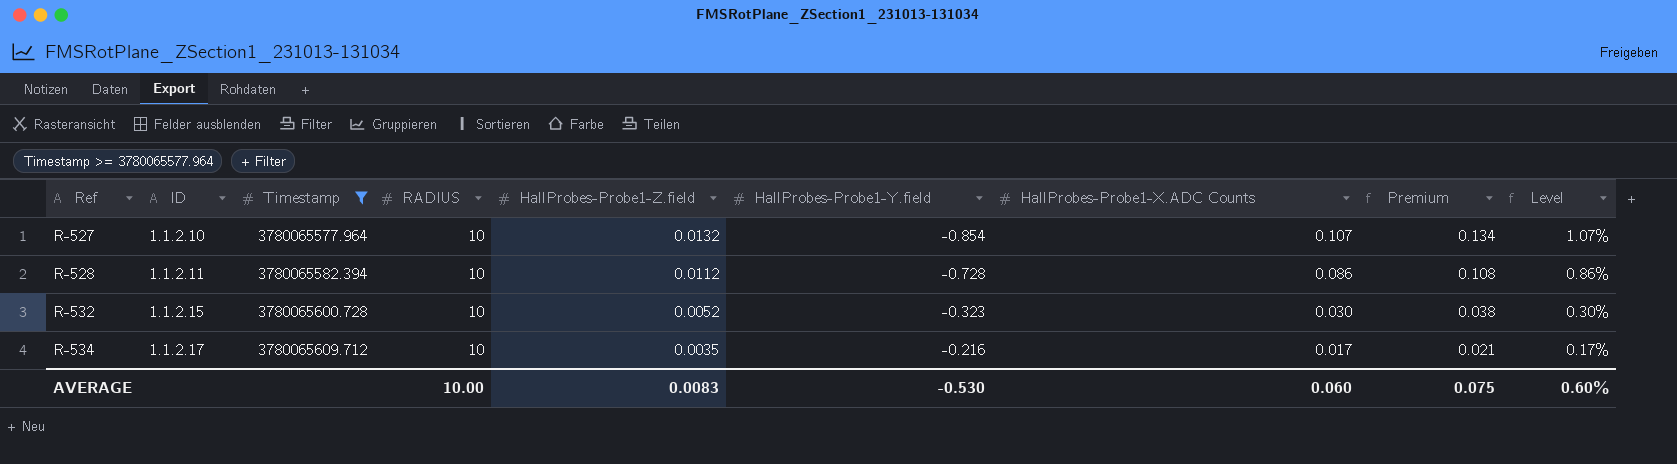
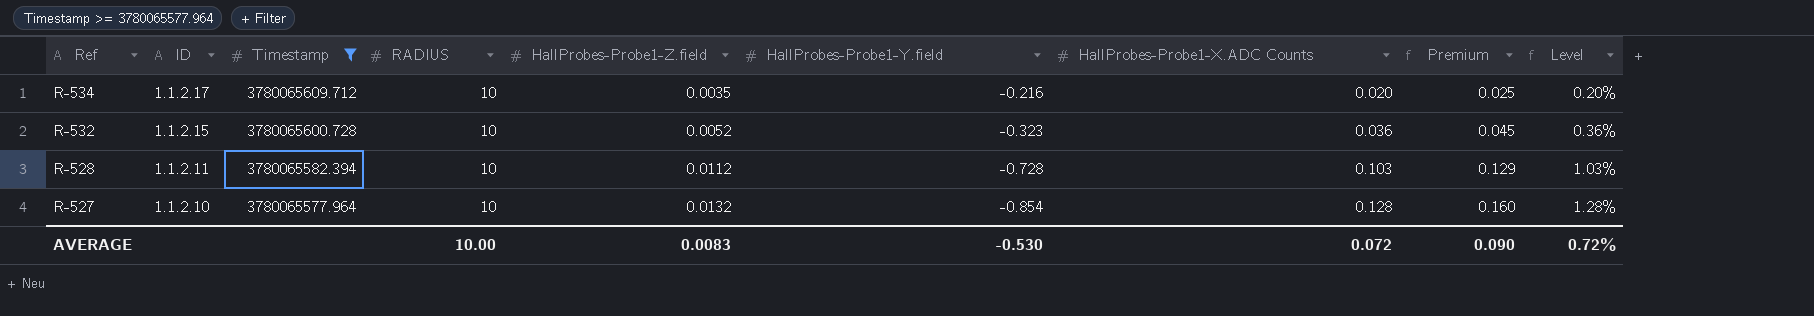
row order: Ref ascending -> Ref descending
R-534 | HallProbes-Probe1-X.ADC Counts: 0.017 -> 0.020
R-534 | Premium: 0.021 -> 0.025
R-534 | Level: 0.17% -> 0.20%
R-532 | HallProbes-Probe1-X.ADC Counts: 0.030 -> 0.036
R-532 | Premium: 0.038 -> 0.045
R-532 | Level: 0.30% -> 0.36%
R-528 | HallProbes-Probe1-X.ADC Counts: 0.086 -> 0.103
R-528 | Premium: 0.108 -> 0.129
R-528 | Level: 0.86% -> 1.03%
R-527 | HallProbes-Probe1-X.ADC Counts: 0.107 -> 0.128
R-527 | Premium: 0.134 -> 0.160
R-527 | Level: 1.07% -> 1.28%
AVERAGE | HallProbes-Probe1-X.ADC Counts: 0.060 -> 0.072
AVERAGE | Premium: 0.075 -> 0.090
AVERAGE | Level: 0.60% -> 0.72%

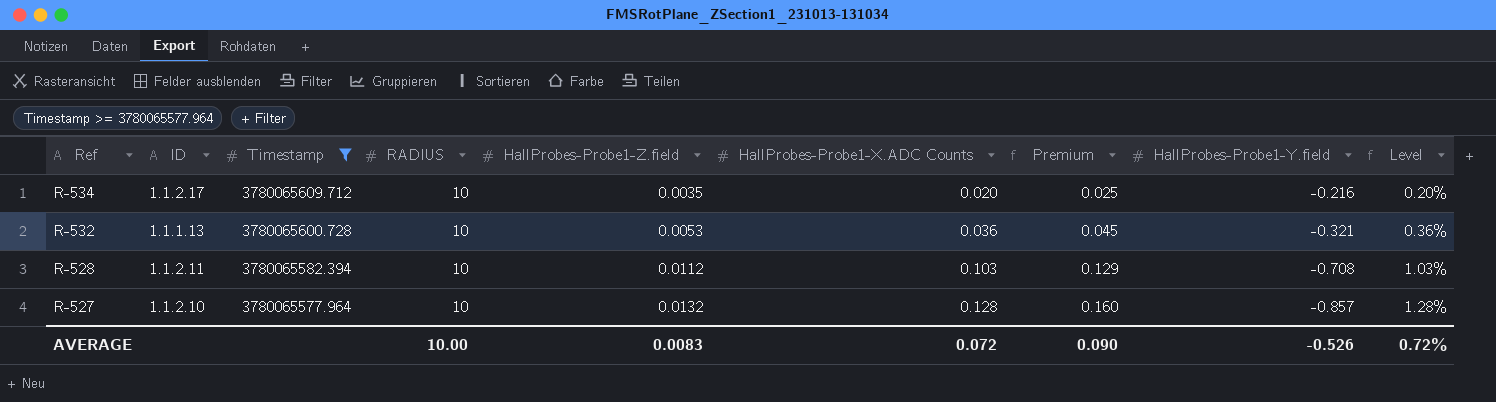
column HallProbes-Probe1-Y.field | position: 6 -> 8
R-532 | ID: 1.1.2.15 -> 1.1.1.13
R-532 | HallProbes-Probe1-Z.field: 0.0052 -> 0.0053
R-532 | HallProbes-Probe1-Y.field: -0.323 -> -0.321
R-528 | HallProbes-Probe1-Y.field: -0.728 -> -0.708
R-527 | HallProbes-Probe1-Y.field: -0.854 -> -0.857
AVERAGE | HallProbes-Probe1-Y.field: -0.530 -> -0.526

